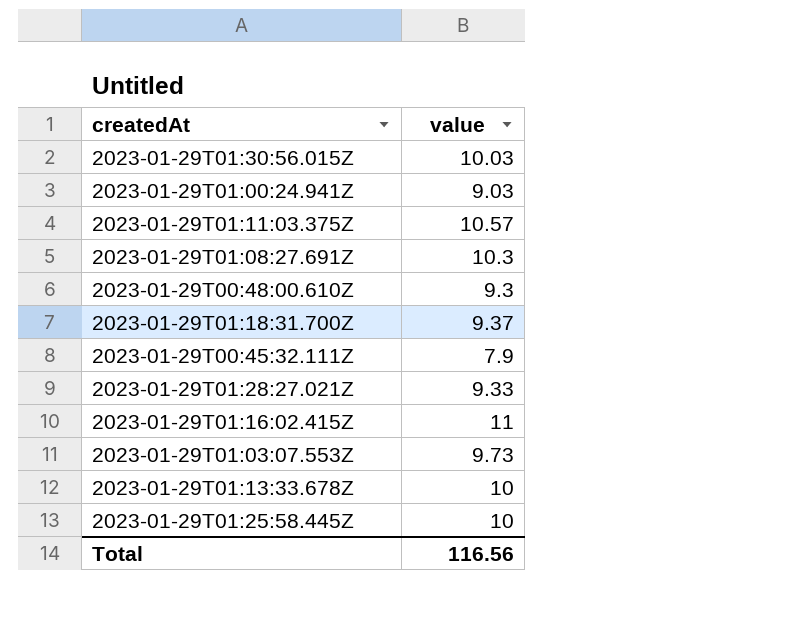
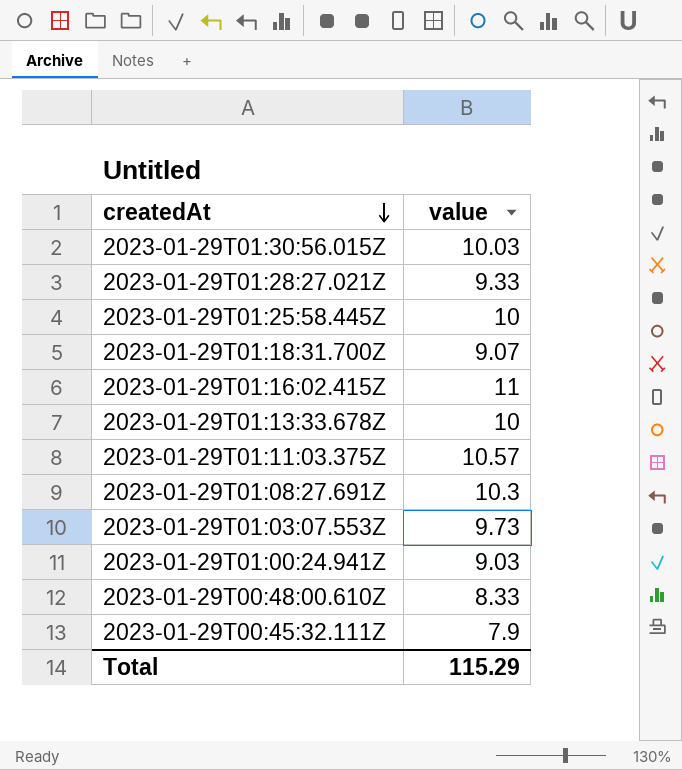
row order: none -> createdAt descending
2023-01-29T01:18:31.700Z | value: 9.37 -> 9.07
2023-01-29T00:48:00.610Z | value: 9.3 -> 8.33
Total | value: 116.56 -> 115.29

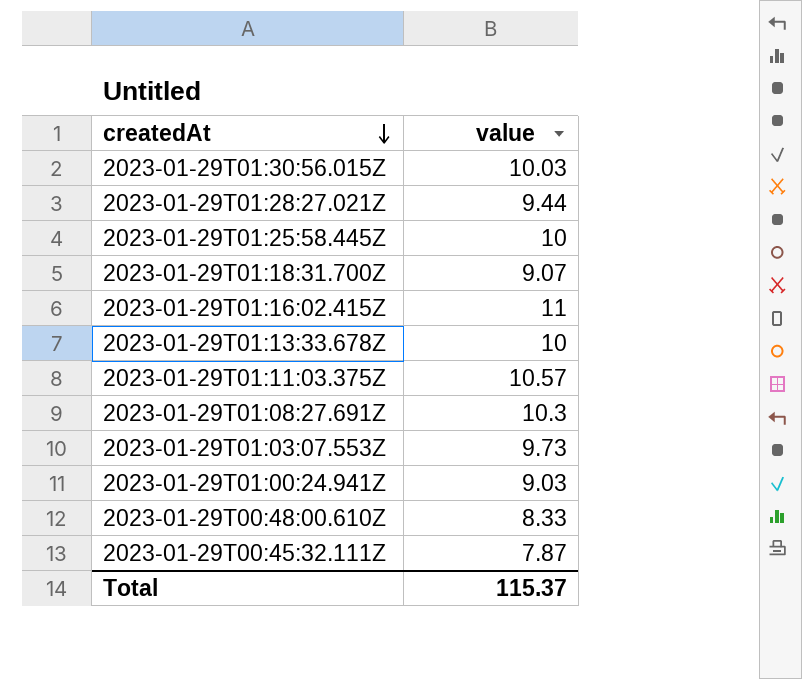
2023-01-29T01:28:27.021Z | value: 9.33 -> 9.44
2023-01-29T00:45:32.111Z | value: 7.9 -> 7.87
Total | value: 115.29 -> 115.37

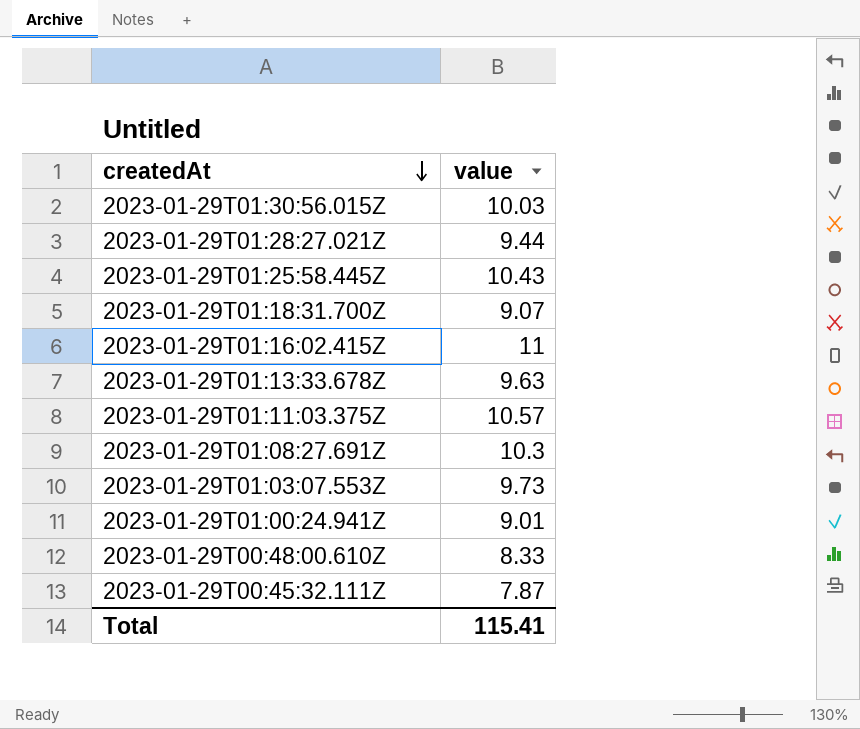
2023-01-29T01:25:58.445Z | value: 10 -> 10.43
2023-01-29T01:13:33.678Z | value: 10 -> 9.63
2023-01-29T01:00:24.941Z | value: 9.03 -> 9.01
Total | value: 115.37 -> 115.41

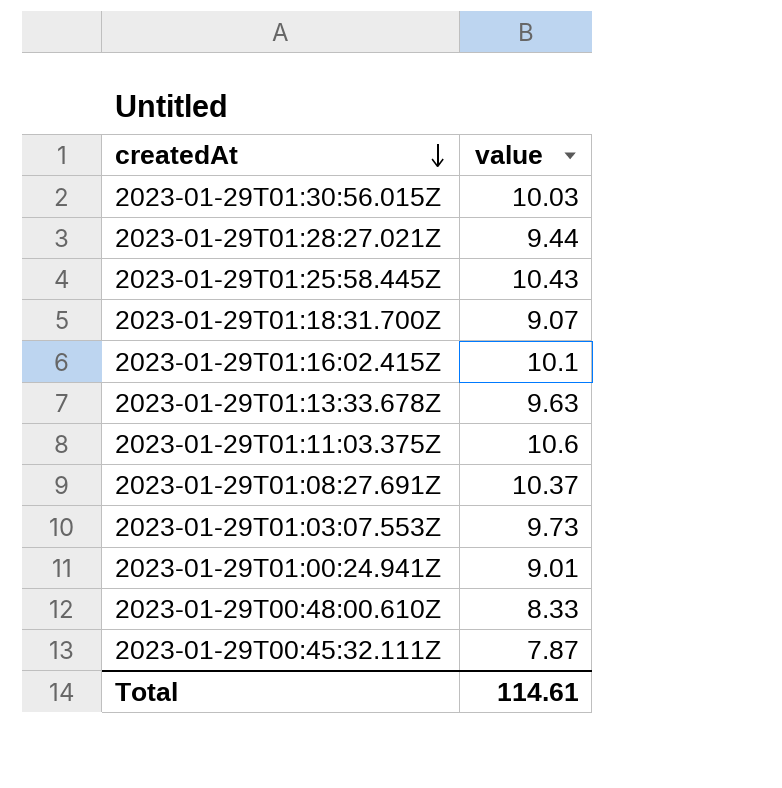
2023-01-29T01:16:02.415Z | value: 11 -> 10.1
2023-01-29T01:11:03.375Z | value: 10.57 -> 10.6
2023-01-29T01:08:27.691Z | value: 10.3 -> 10.37
Total | value: 115.41 -> 114.61

